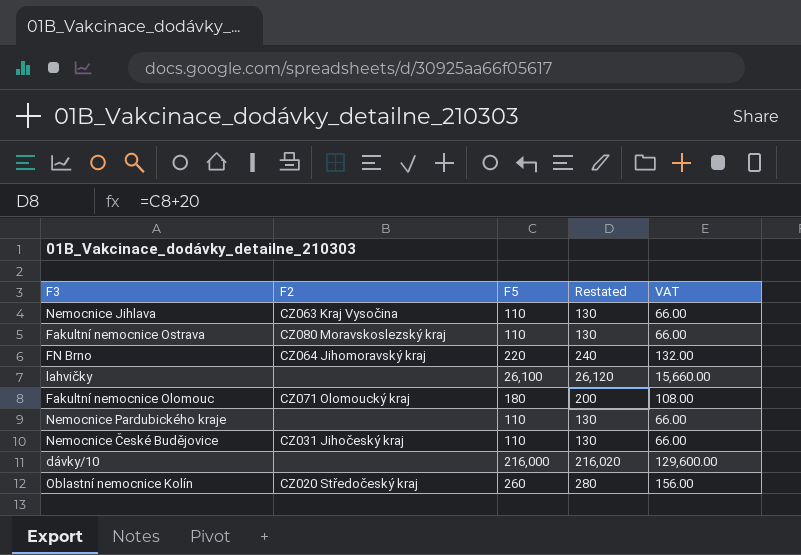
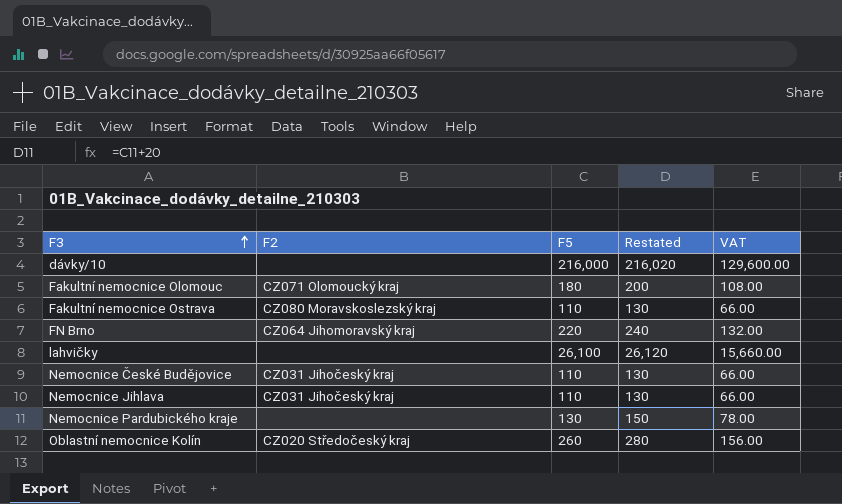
row order: none -> F3 ascending
Nemocnice Jihlava | F2: CZ063 Kraj Vysočina -> CZ031 Jihočeský kraj
Nemocnice Pardubického kraje | F5: 110 -> 130
Nemocnice Pardubického kraje | Restated: 130 -> 150
Nemocnice Pardubického kraje | VAT: 66.00 -> 78.00

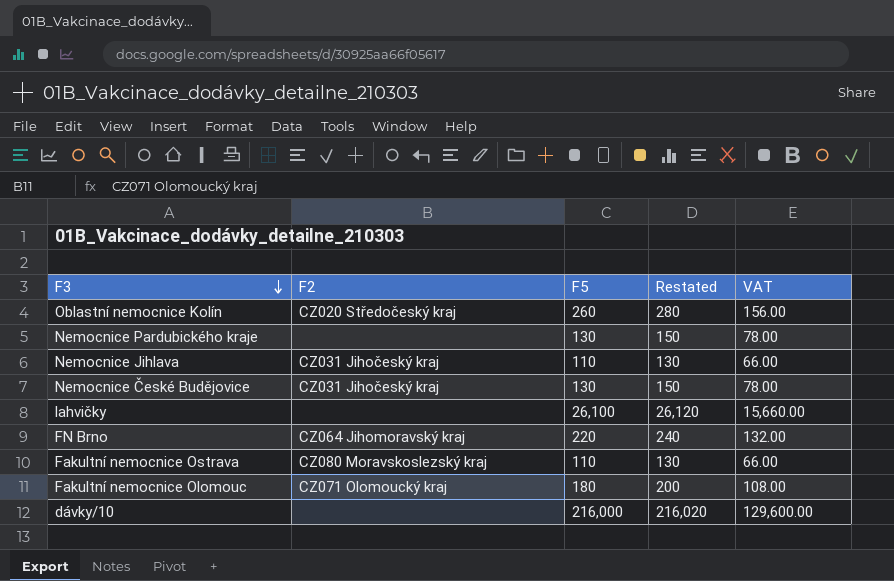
row order: F3 ascending -> F3 descending
Nemocnice České Budějovice | F5: 110 -> 130
Nemocnice České Budějovice | Restated: 130 -> 150
Nemocnice České Budějovice | VAT: 66.00 -> 78.00

